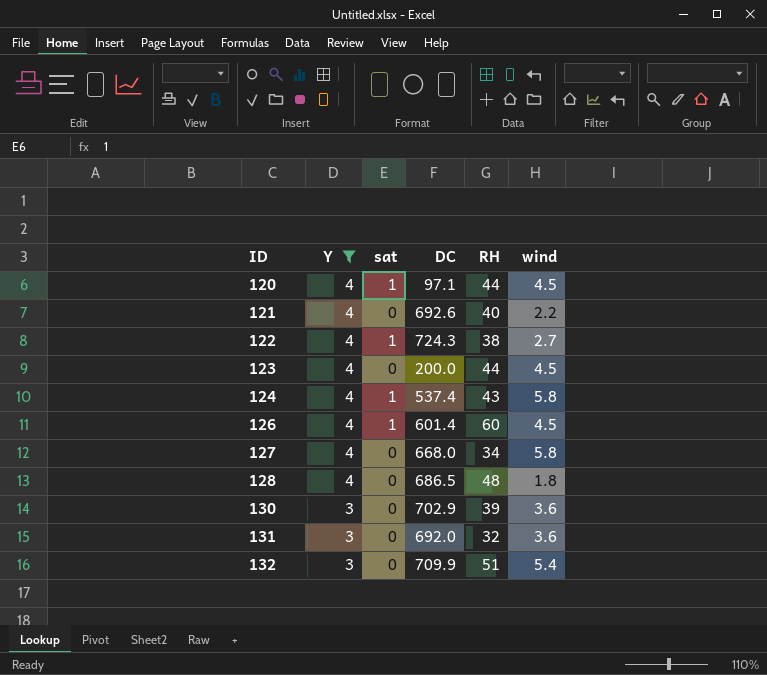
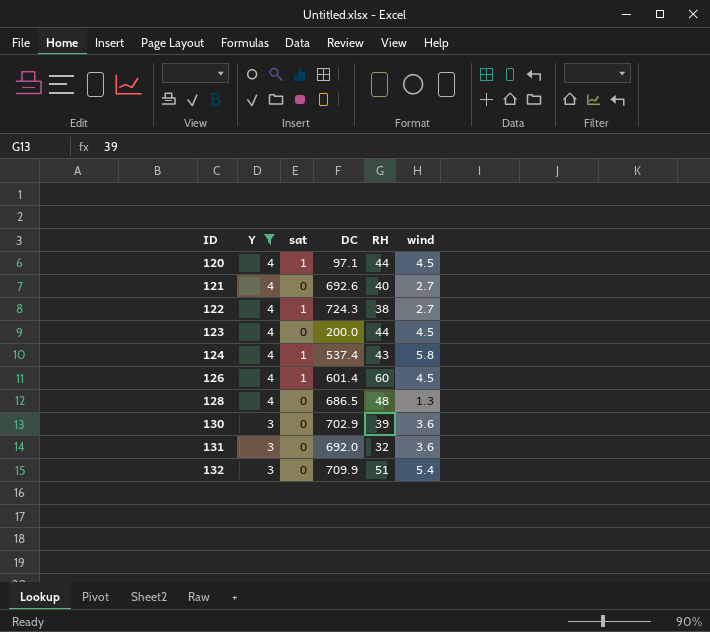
row 127: 4 | 0 | 668.0 | 34 | 5.8 -> none
121 | wind: 2.2 -> 2.7
128 | wind: 1.8 -> 1.3

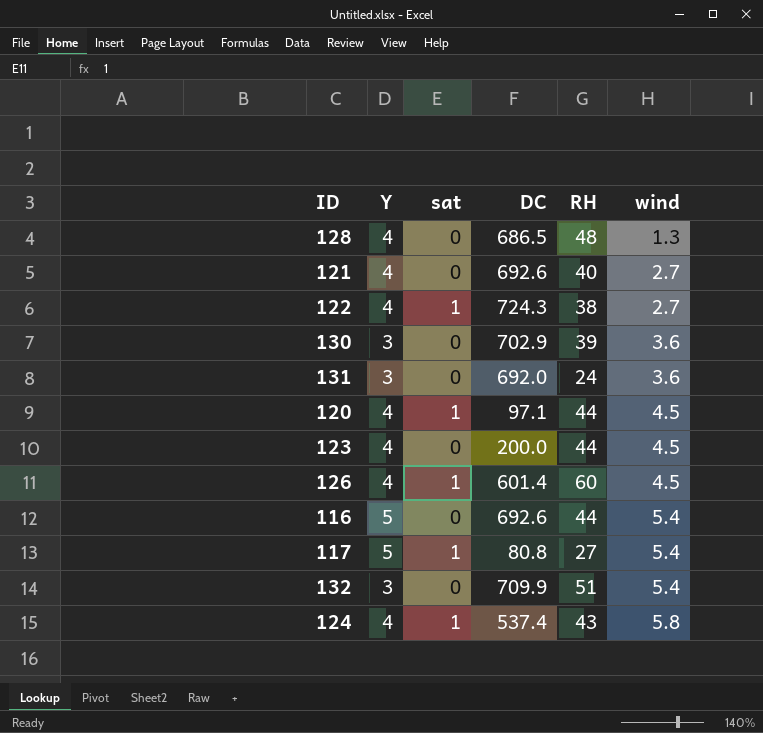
filter: Y != 5 -> none
row order: ID ascending -> wind ascending
131 | RH: 32 -> 24

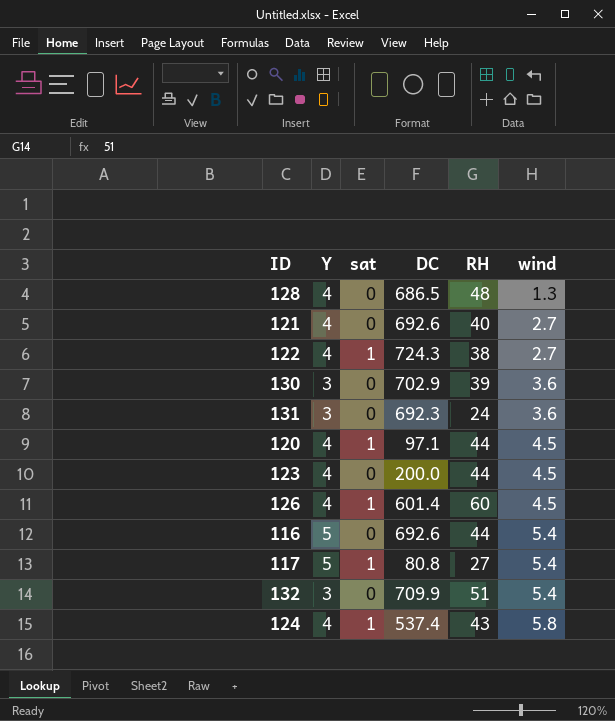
131 | DC: 692.0 -> 692.3

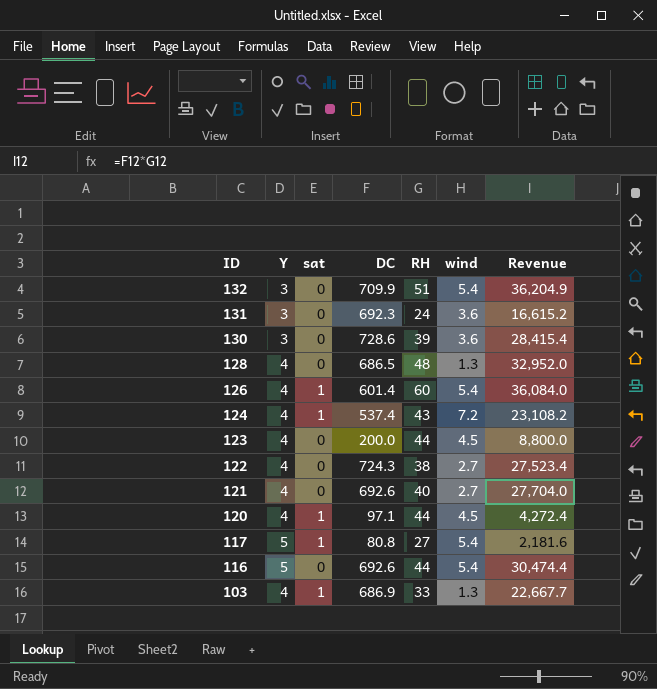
row order: wind ascending -> ID descending
column Revenue | formula: none -> [DC] * [RH]
130 | DC: 702.9 -> 728.6
126 | wind: 4.5 -> 5.4
124 | wind: 5.8 -> 7.2
122 | sat: 1 -> 0
row 103: none -> 4 | 1 | 686.9 | 33 | 1.3 | 22,667.7

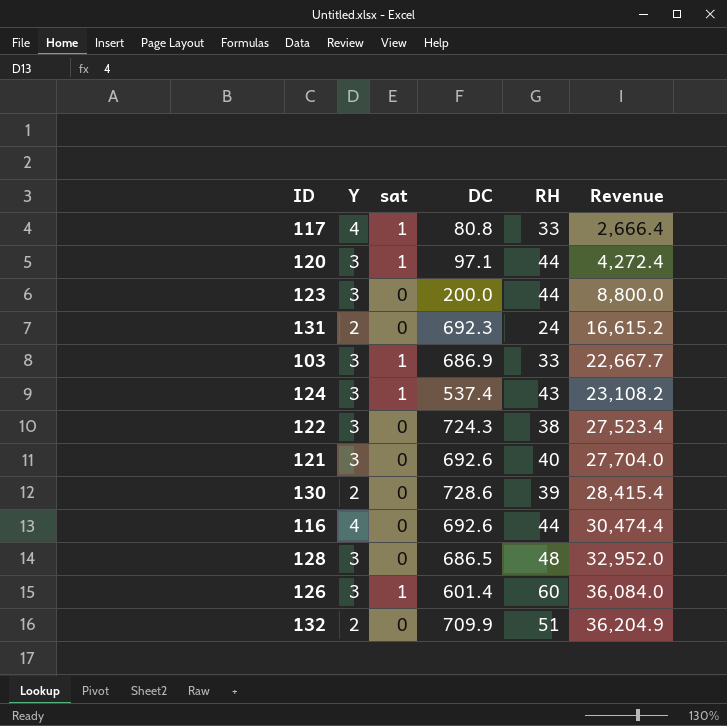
row order: ID descending -> Revenue ascending
column wind | position: 6 -> none
117 | Y: 5 -> 4
117 | RH: 27 -> 33
117 | Revenue: 2,181.6 -> 2,666.4
120 | Y: 4 -> 3
123 | Y: 4 -> 3
131 | Y: 3 -> 2
103 | Y: 4 -> 3
124 | Y: 4 -> 3
122 | Y: 4 -> 3
121 | Y: 4 -> 3
130 | Y: 3 -> 2
116 | Y: 5 -> 4
128 | Y: 4 -> 3
126 | Y: 4 -> 3
132 | Y: 3 -> 2

